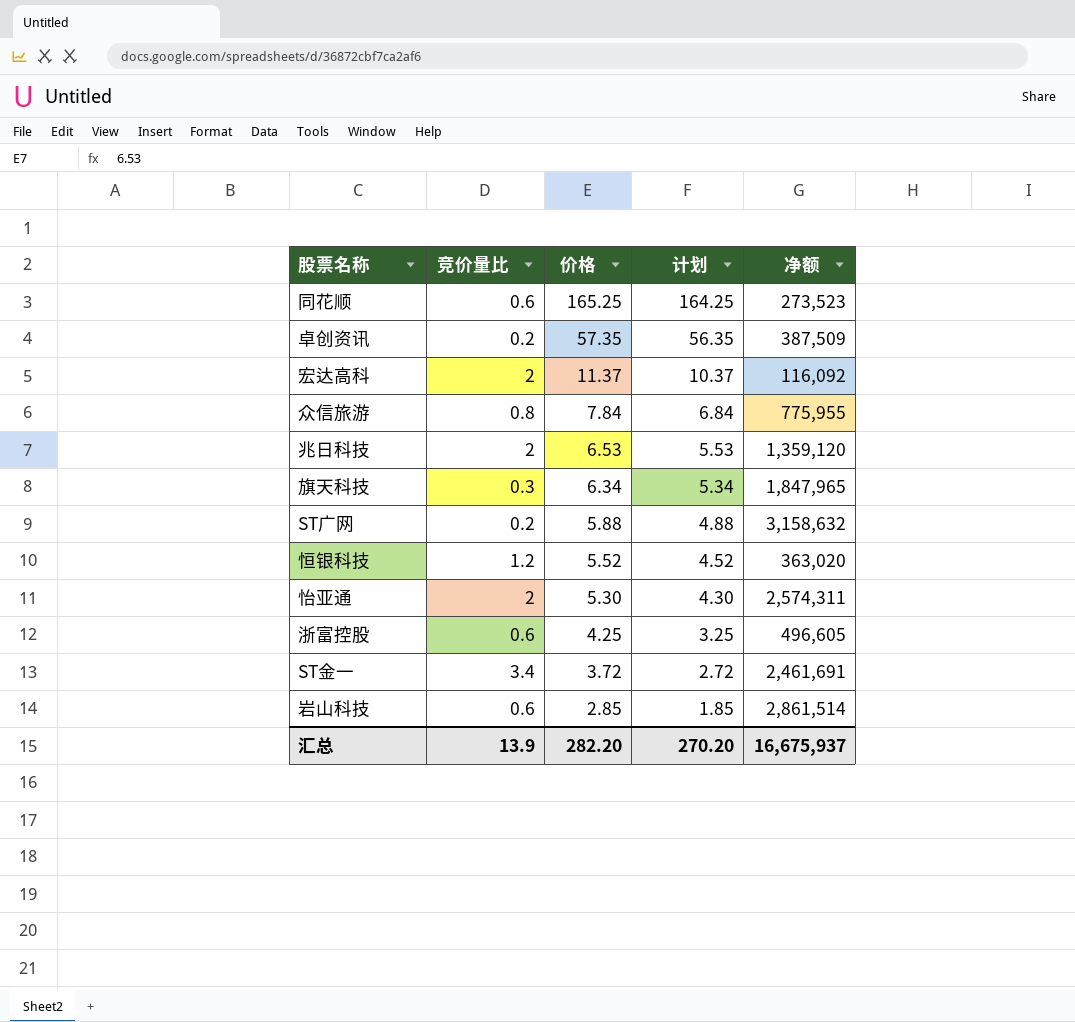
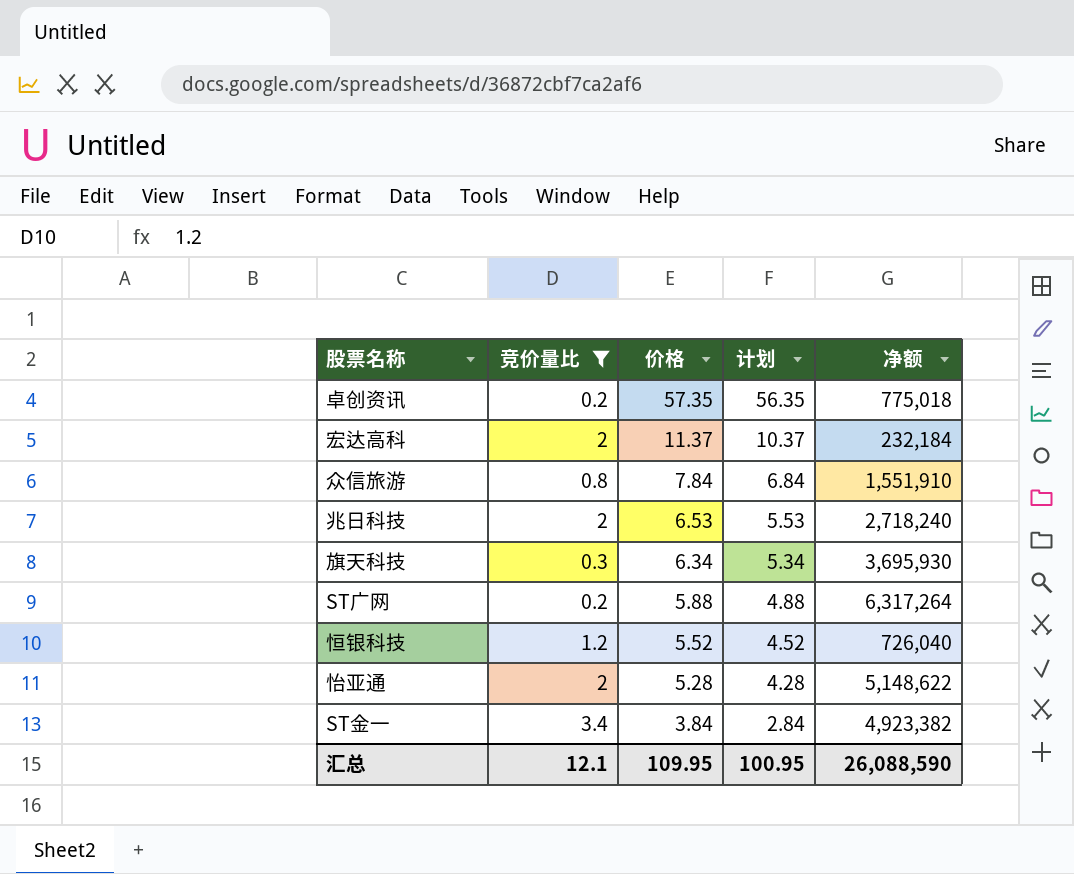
filter: none -> 竞价量比 != 0.6
卓创资讯 | 净额: 387,509 -> 775,018
宏达高科 | 净额: 116,092 -> 232,184
众信旅游 | 净额: 775,955 -> 1,551,910
兆日科技 | 净额: 1,359,120 -> 2,718,240
旗天科技 | 净额: 1,847,965 -> 3,695,930
ST广网 | 净额: 3,158,632 -> 6,317,264
恒银科技 | 净额: 363,020 -> 726,040
怡亚通 | 价格: 5.30 -> 5.28
怡亚通 | 计划: 4.30 -> 4.28
怡亚通 | 净额: 2,574,311 -> 5,148,622
ST金一 | 价格: 3.72 -> 3.84
ST金一 | 计划: 2.72 -> 2.84
ST金一 | 净额: 2,461,691 -> 4,923,382
汇总 | 竞价量比: 13.9 -> 12.1
汇总 | 价格: 282.20 -> 109.95
汇总 | 计划: 270.20 -> 100.95
汇总 | 净额: 16,675,937 -> 26,088,590

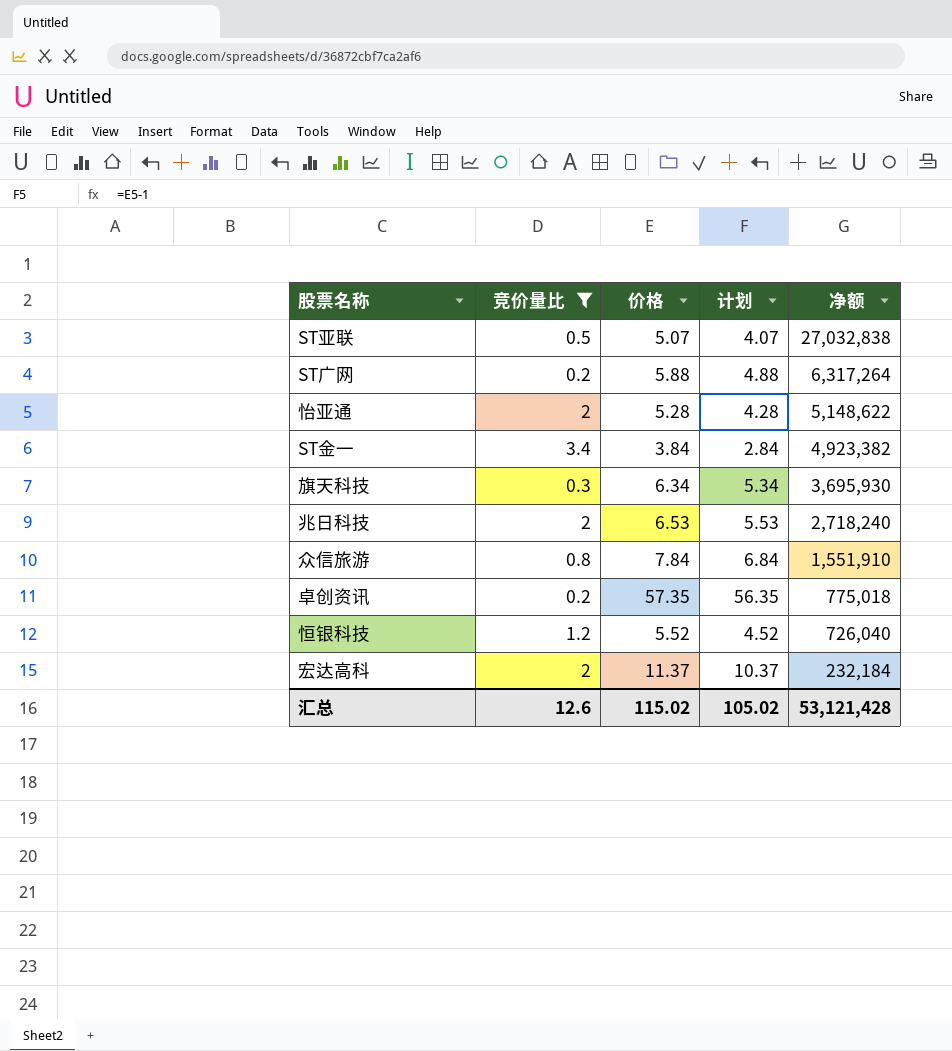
row order: 价格 descending -> 净额 descending
row ST亚联: none -> 0.5 | 5.07 | 4.07 | 27,032,838
汇总 | 竞价量比: 12.1 -> 12.6
汇总 | 价格: 109.95 -> 115.02
汇总 | 计划: 100.95 -> 105.02
汇总 | 净额: 26,088,590 -> 53,121,428

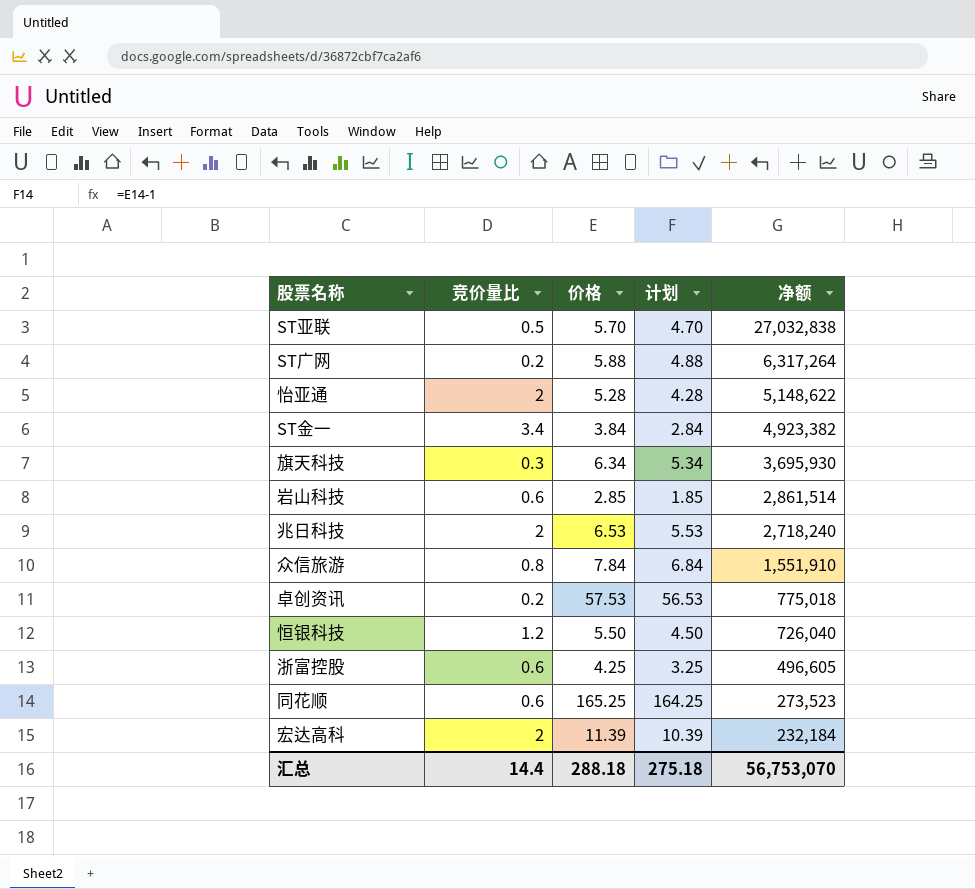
filter: 竞价量比 != 0.6 -> none
ST亚联 | 价格: 5.07 -> 5.70
ST亚联 | 计划: 4.07 -> 4.70
卓创资讯 | 价格: 57.35 -> 57.53
卓创资讯 | 计划: 56.35 -> 56.53
恒银科技 | 价格: 5.52 -> 5.50
恒银科技 | 计划: 4.52 -> 4.50
宏达高科 | 价格: 11.37 -> 11.39
宏达高科 | 计划: 10.37 -> 10.39
汇总 | 竞价量比: 12.6 -> 14.4
汇总 | 价格: 115.02 -> 288.18
汇总 | 计划: 105.02 -> 275.18
汇总 | 净额: 53,121,428 -> 56,753,070

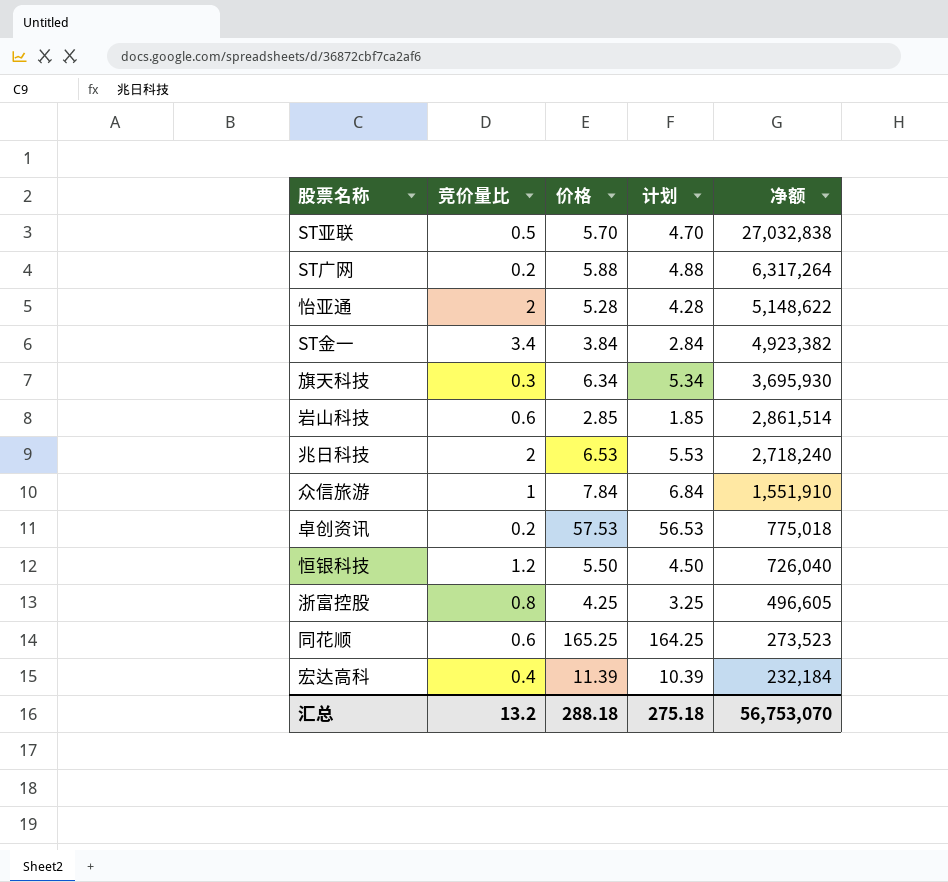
众信旅游 | 竞价量比: 0.8 -> 1
浙富控股 | 竞价量比: 0.6 -> 0.8
宏达高科 | 竞价量比: 2 -> 0.4
汇总 | 竞价量比: 14.4 -> 13.2

